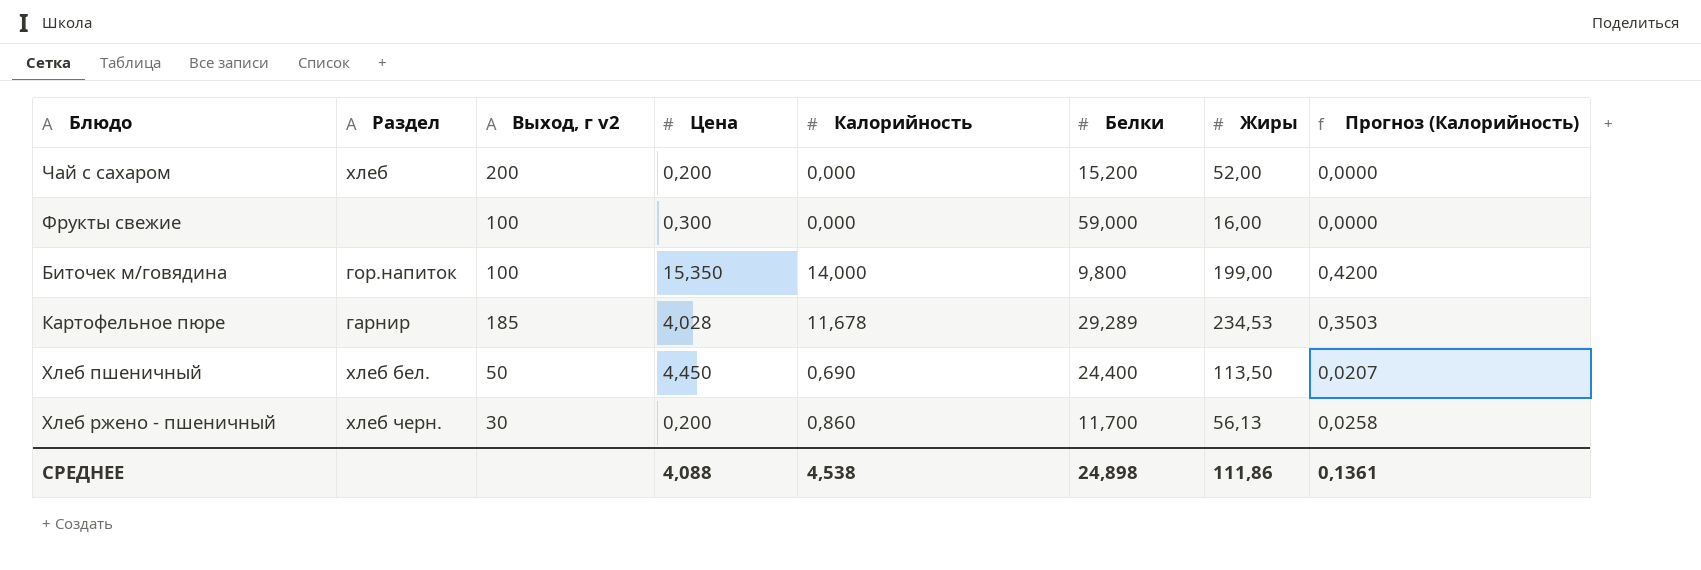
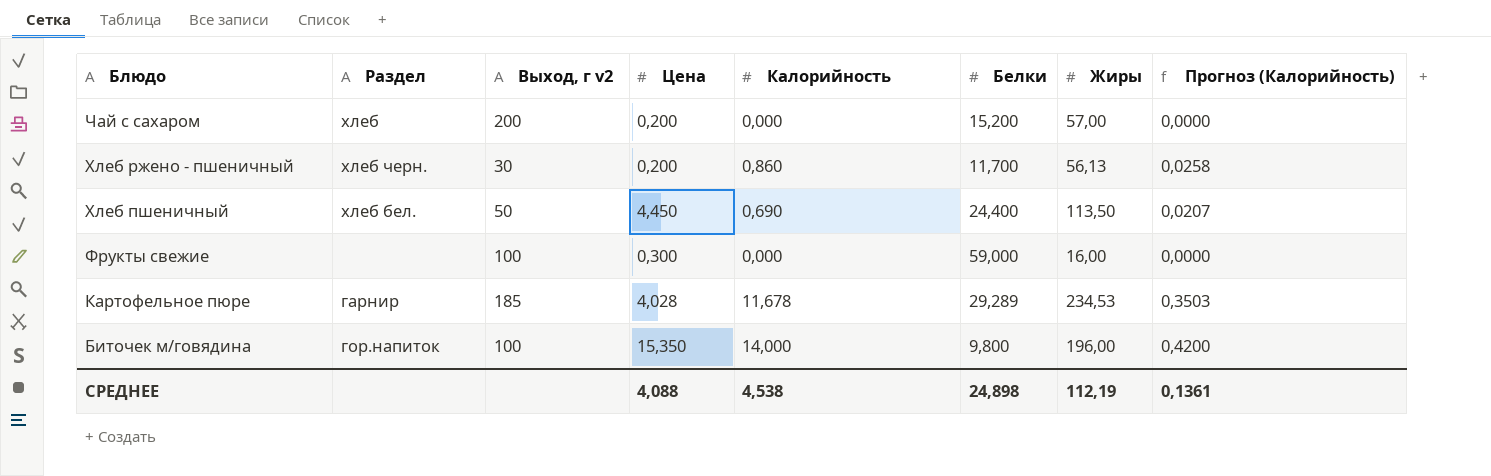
row order: none -> Блюдо descending
Чай с сахаром | Жиры: 52,00 -> 57,00
Биточек м/говядина | Жиры: 199,00 -> 196,00
СРЕДНЕЕ | Жиры: 111,86 -> 112,19

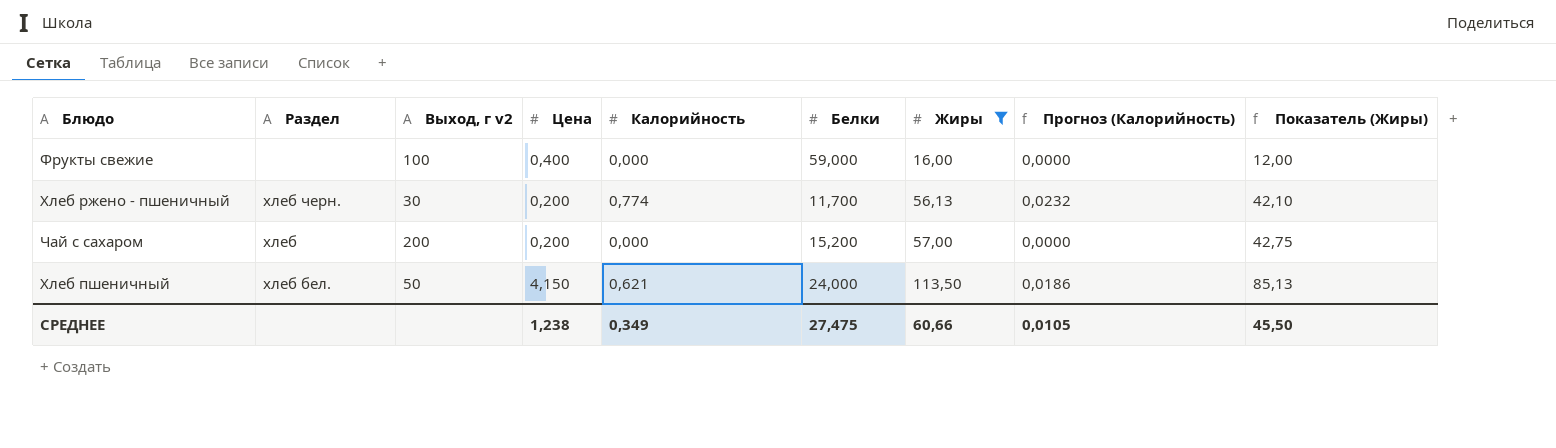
filter: none -> Жиры <= 113,50
row order: Блюдо descending -> Жиры ascending
column Показатель (Жиры) | formula: none -> [Жиры] * 0,75
Фрукты свежие | Цена: 0,300 -> 0,400
Хлеб ржено - пшеничный | Калорийность: 0,860 -> 0,774
Хлеб ржено - пшеничный | Прогноз (Калорийность): 0,0258 -> 0,0232
Хлеб пшеничный | Цена: 4,450 -> 4,150
Хлеб пшеничный | Калорийность: 0,690 -> 0,621
Хлеб пшеничный | Белки: 24,400 -> 24,000
Хлеб пшеничный | Прогноз (Калорийность): 0,0207 -> 0,0186
СРЕДНЕЕ | Цена: 4,088 -> 1,238
СРЕДНЕЕ | Калорийность: 4,538 -> 0,349
СРЕДНЕЕ | Белки: 24,898 -> 27,475
СРЕДНЕЕ | Жиры: 112,19 -> 60,66
СРЕДНЕЕ | Прогноз (Калорийность): 0,1361 -> 0,0105

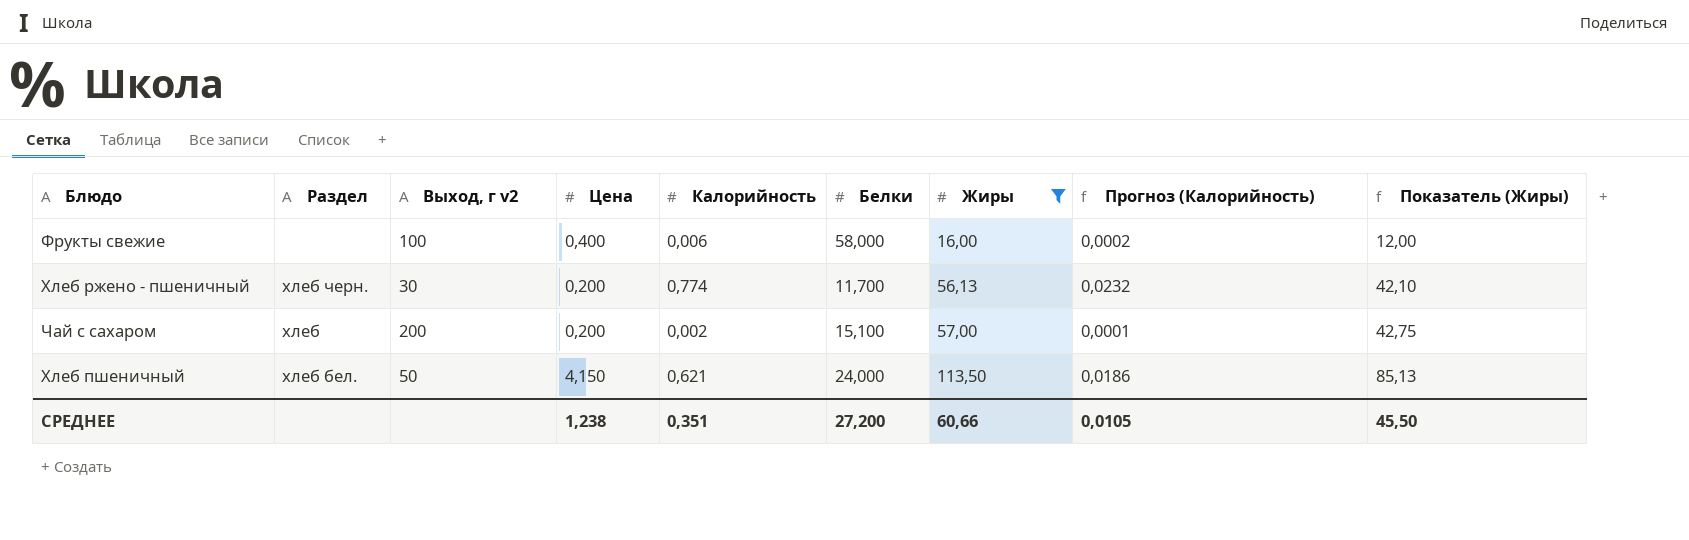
Фрукты свежие | Калорийность: 0,000 -> 0,006
Фрукты свежие | Белки: 59,000 -> 58,000
Фрукты свежие | Прогноз (Калорийность): 0,0000 -> 0,0002
Чай с сахаром | Калорийность: 0,000 -> 0,002
Чай с сахаром | Белки: 15,200 -> 15,100
Чай с сахаром | Прогноз (Калорийность): 0,0000 -> 0,0001
СРЕДНЕЕ | Калорийность: 0,349 -> 0,351
СРЕДНЕЕ | Белки: 27,475 -> 27,200

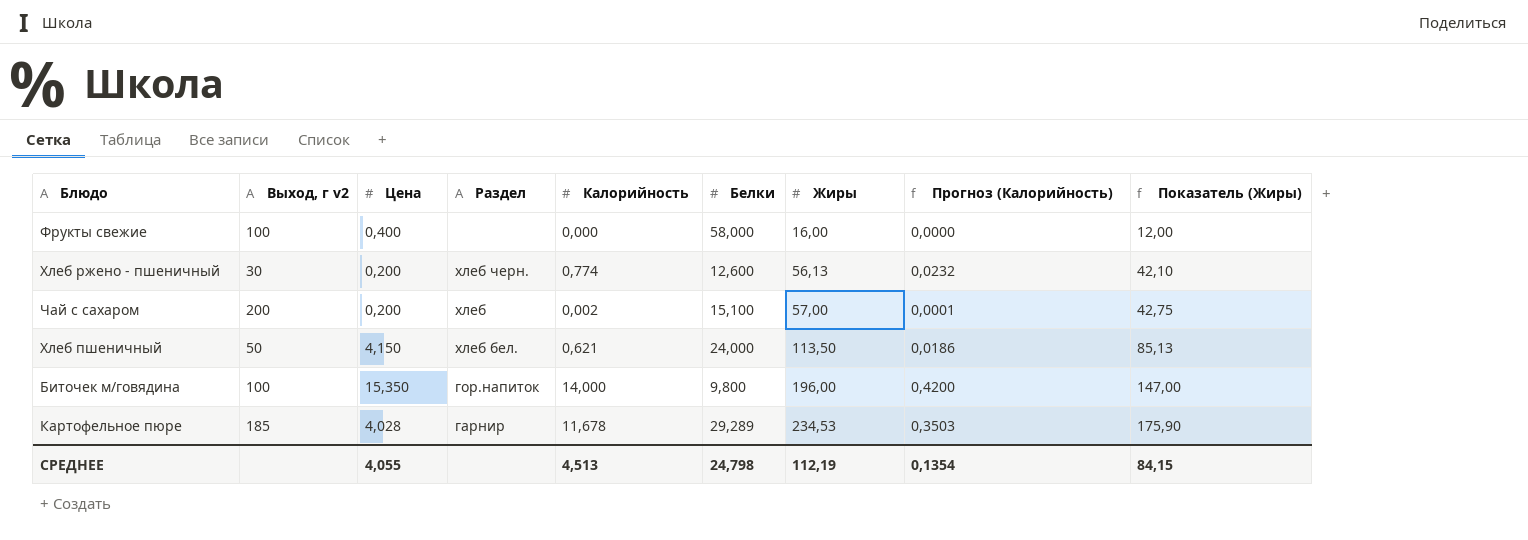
filter: Жиры <= 113,50 -> none
column Раздел | position: 2 -> 4
Фрукты свежие | Калорийность: 0,006 -> 0,000
Фрукты свежие | Прогноз (Калорийность): 0,0002 -> 0,0000
Хлеб ржено - пшеничный | Белки: 11,700 -> 12,600
СРЕДНЕЕ | Цена: 1,238 -> 4,055
СРЕДНЕЕ | Калорийность: 0,351 -> 4,513
СРЕДНЕЕ | Белки: 27,200 -> 24,798
СРЕДНЕЕ | Жиры: 60,66 -> 112,19
СРЕДНЕЕ | Прогноз (Калорийность): 0,0105 -> 0,1354
СРЕДНЕЕ | Показатель (Жиры): 45,50 -> 84,15

